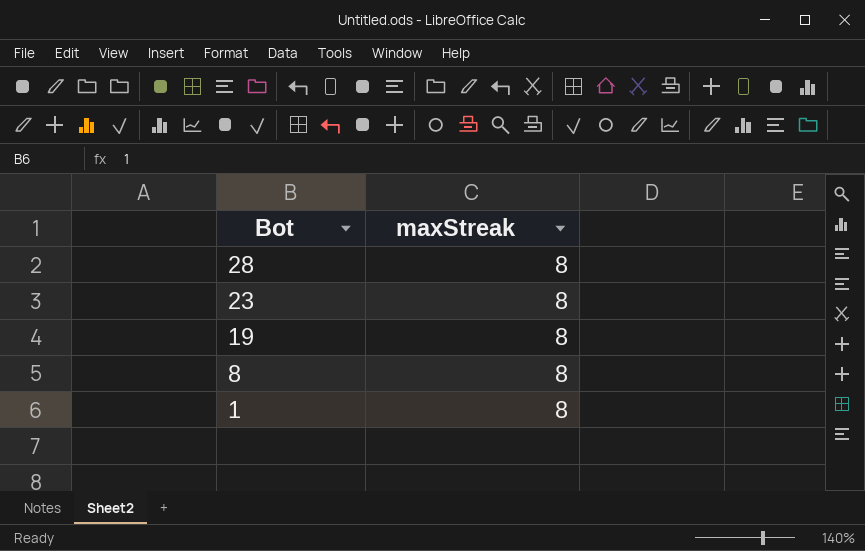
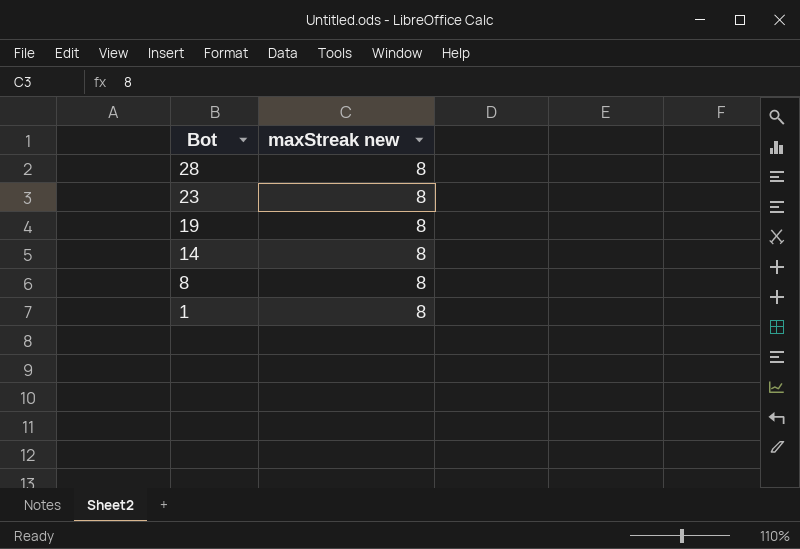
column name: maxStreak -> maxStreak new
row 14: none -> 8

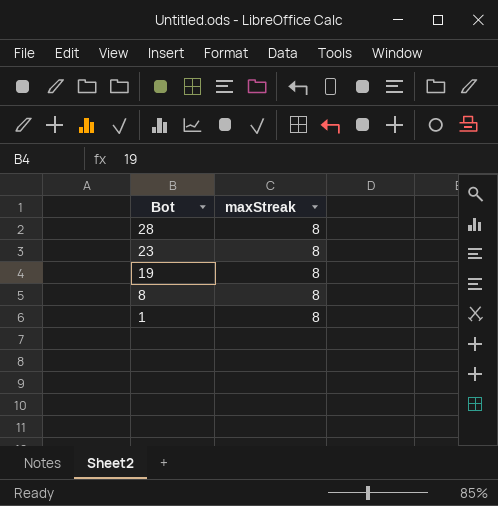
column name: maxStreak new -> maxStreak
row 14: 8 -> none

